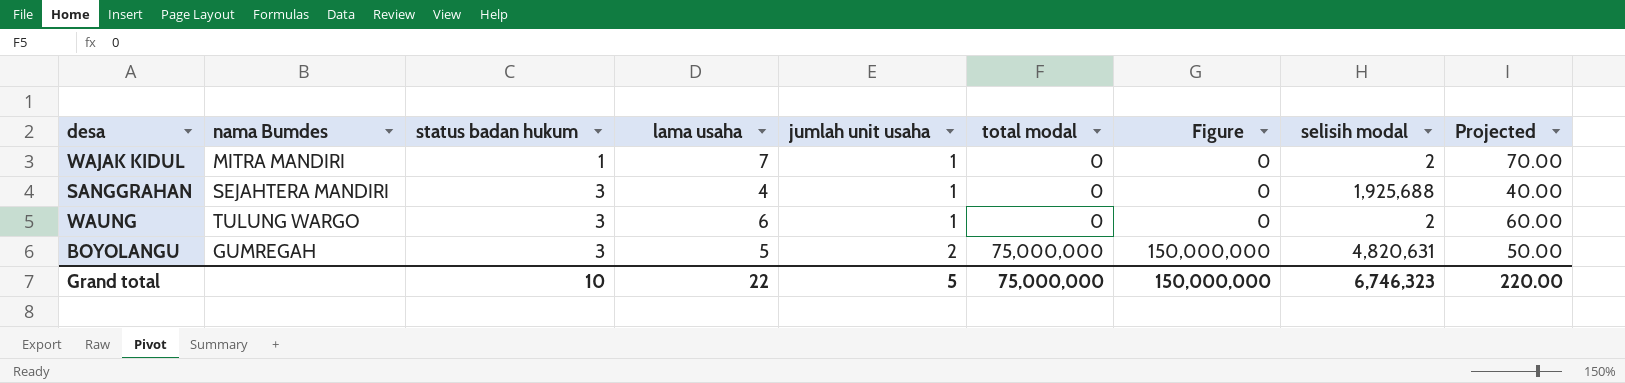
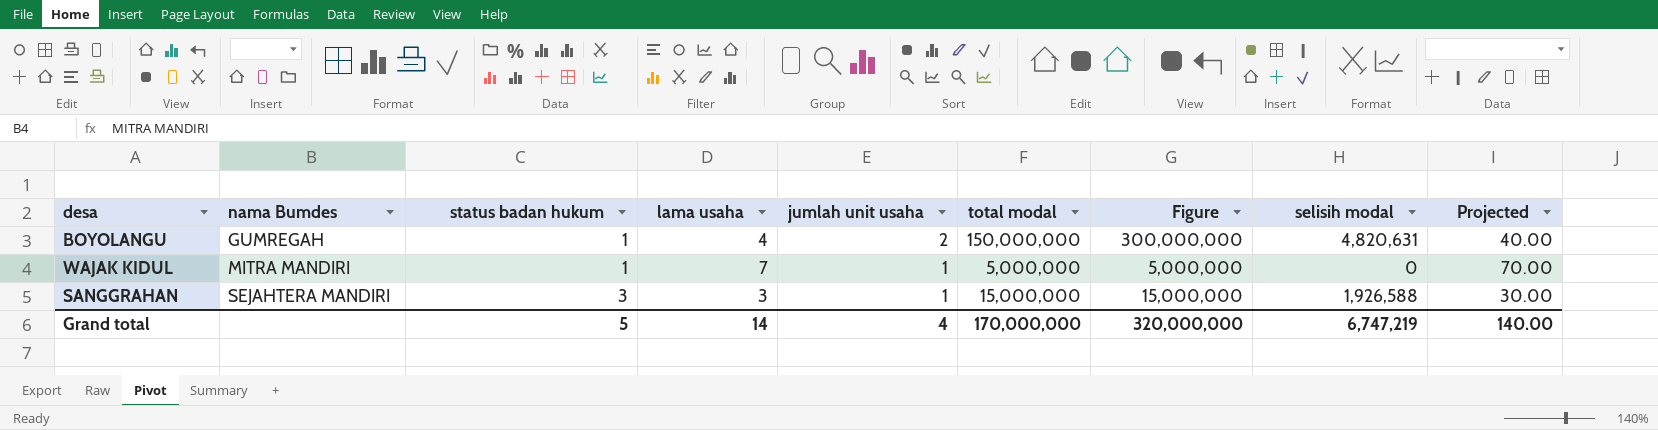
row order: status badan hukum ascending -> nama Bumdes ascending
row WAUNG: TULUNG WARGO | 3 | 6 | 1 | 0 | 0 | 2 | 60.00 -> none
BOYOLANGU | status badan hukum: 3 -> 1
BOYOLANGU | lama usaha: 5 -> 4
BOYOLANGU | total modal: 75,000,000 -> 150,000,000
BOYOLANGU | Figure: 150,000,000 -> 300,000,000
BOYOLANGU | Projected: 50.00 -> 40.00
WAJAK KIDUL | total modal: 0 -> 5,000,000
WAJAK KIDUL | Figure: 0 -> 5,000,000
WAJAK KIDUL | selisih modal: 2 -> 0
SANGGRAHAN | lama usaha: 4 -> 3
SANGGRAHAN | total modal: 0 -> 15,000,000
SANGGRAHAN | Figure: 0 -> 15,000,000
SANGGRAHAN | selisih modal: 1,925,688 -> 1,926,588
SANGGRAHAN | Projected: 40.00 -> 30.00
Grand total | status badan hukum: 10 -> 5
Grand total | lama usaha: 22 -> 14
Grand total | jumlah unit usaha: 5 -> 4
Grand total | total modal: 75,000,000 -> 170,000,000
Grand total | Figure: 150,000,000 -> 320,000,000
Grand total | selisih modal: 6,746,323 -> 6,747,219
Grand total | Projected: 220.00 -> 140.00

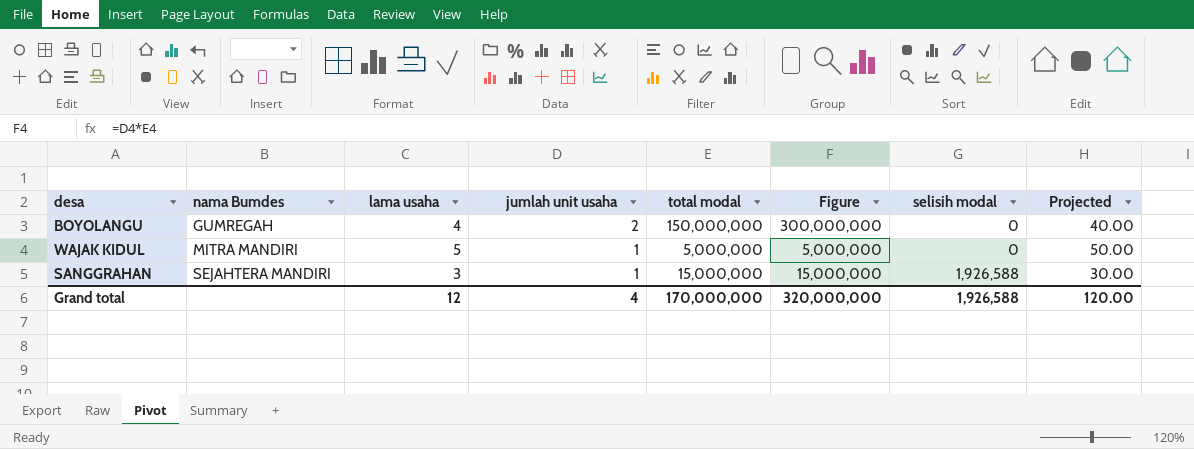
column status badan hukum | position: 3 -> none
BOYOLANGU | selisih modal: 4,820,631 -> 0
WAJAK KIDUL | lama usaha: 7 -> 5
WAJAK KIDUL | Projected: 70.00 -> 50.00
Grand total | lama usaha: 14 -> 12
Grand total | selisih modal: 6,747,219 -> 1,926,588
Grand total | Projected: 140.00 -> 120.00

